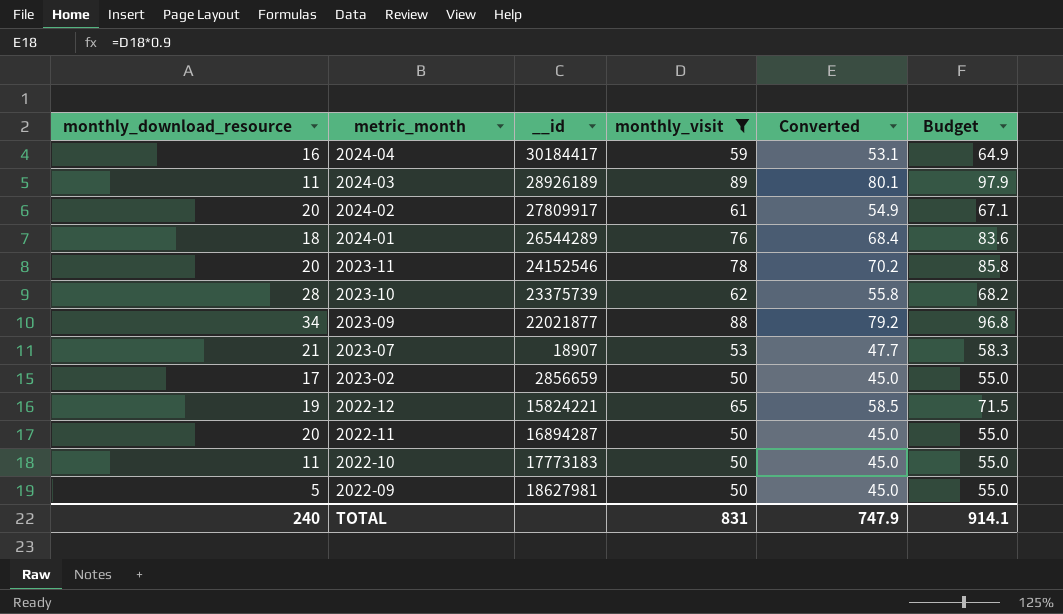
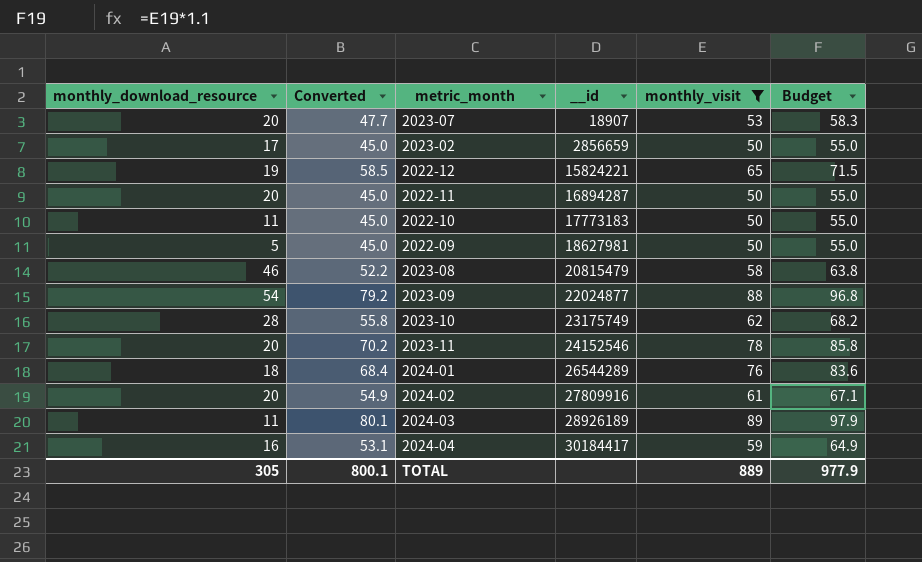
row order: metric_month descending -> __id ascending
column Converted | position: 5 -> 2
2023-07 | monthly_download_resource: 21 -> 20
row 2023-08: none -> 46 | 52.2 | 20815479 | 58 | 63.8
2023-09 | monthly_download_resource: 34 -> 54
2023-09 | __id: 22021877 -> 22024877
2023-10 | __id: 23375739 -> 23175749
2024-02 | __id: 27809917 -> 27809916
TOTAL | monthly_download_resource: 240 -> 305
TOTAL | Converted: 747.9 -> 800.1
TOTAL | monthly_visit: 831 -> 889
TOTAL | Budget: 914.1 -> 977.9

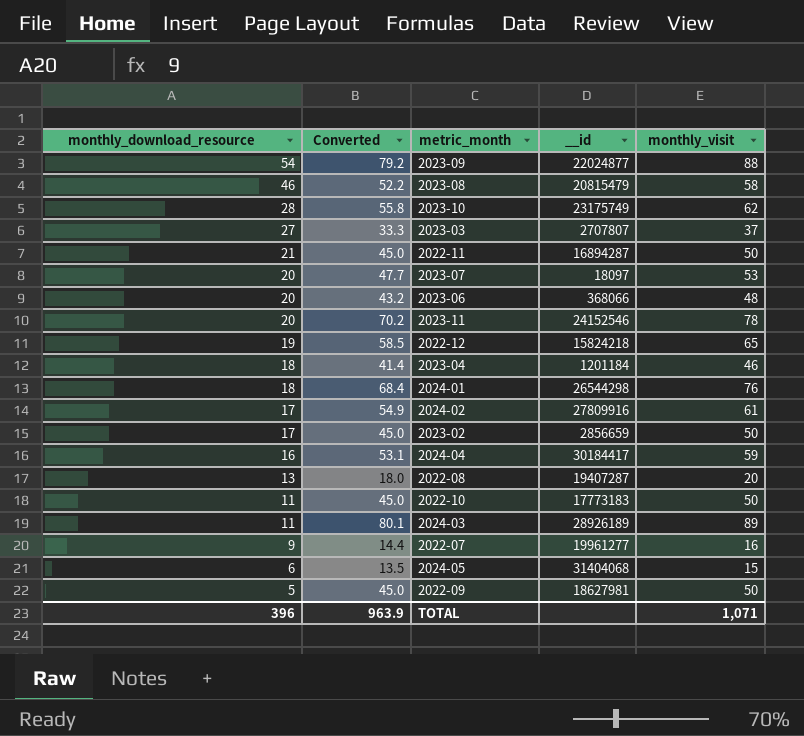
filter: monthly_visit >= 50 -> none
row order: __id ascending -> monthly_download_resource descending
column Budget | formula: [monthly_visit] * 1.1 -> none
2022-11 | monthly_download_resource: 20 -> 21
2023-07 | __id: 18907 -> 18097
2022-12 | __id: 15824221 -> 15824218
2024-01 | __id: 26544289 -> 26544298
2024-02 | monthly_download_resource: 20 -> 17
TOTAL | monthly_download_resource: 305 -> 396
TOTAL | Converted: 800.1 -> 963.9
TOTAL | monthly_visit: 889 -> 1,071

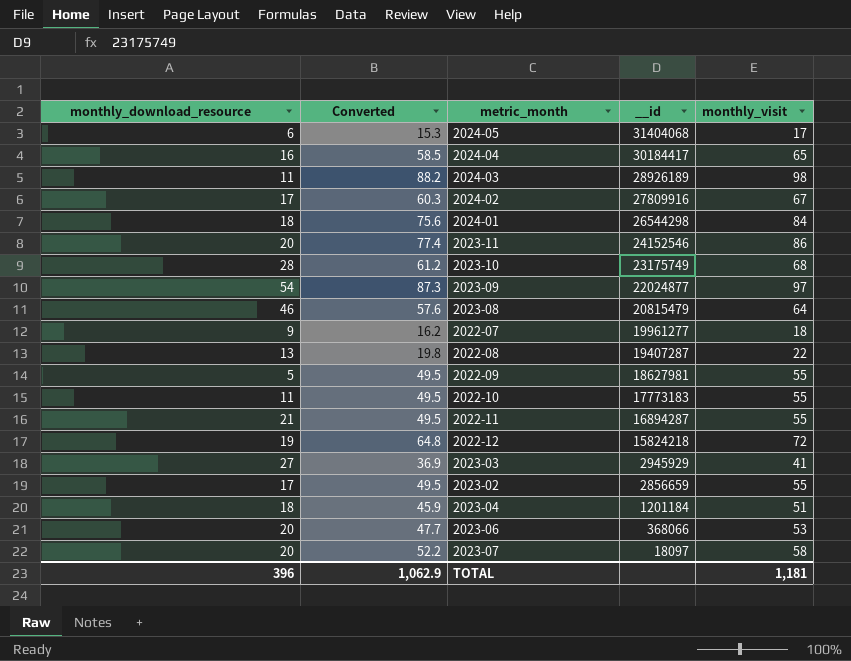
row order: monthly_download_resource descending -> __id descending
2024-05 | Converted: 13.5 -> 15.3
2024-05 | monthly_visit: 15 -> 17
2024-04 | Converted: 53.1 -> 58.5
2024-04 | monthly_visit: 59 -> 65
2024-03 | Converted: 80.1 -> 88.2
2024-03 | monthly_visit: 89 -> 98
2024-02 | Converted: 54.9 -> 60.3
2024-02 | monthly_visit: 61 -> 67
2024-01 | Converted: 68.4 -> 75.6
2024-01 | monthly_visit: 76 -> 84
2023-11 | Converted: 70.2 -> 77.4
2023-11 | monthly_visit: 78 -> 86
2023-10 | Converted: 55.8 -> 61.2
2023-10 | monthly_visit: 62 -> 68
2023-09 | Converted: 79.2 -> 87.3
2023-09 | monthly_visit: 88 -> 97
2023-08 | Converted: 52.2 -> 57.6
2023-08 | monthly_visit: 58 -> 64
2022-07 | Converted: 14.4 -> 16.2
2022-07 | monthly_visit: 16 -> 18
2022-08 | Converted: 18.0 -> 19.8
2022-08 | monthly_visit: 20 -> 22
2022-09 | Converted: 45.0 -> 49.5
2022-09 | monthly_visit: 50 -> 55
2022-10 | Converted: 45.0 -> 49.5
2022-10 | monthly_visit: 50 -> 55
2022-11 | Converted: 45.0 -> 49.5
2022-11 | monthly_visit: 50 -> 55
2022-12 | Converted: 58.5 -> 64.8
2022-12 | monthly_visit: 65 -> 72
2023-03 | Converted: 33.3 -> 36.9
2023-03 | __id: 2707807 -> 2945929
2023-03 | monthly_visit: 37 -> 41
2023-02 | Converted: 45.0 -> 49.5
2023-02 | monthly_visit: 50 -> 55
2023-04 | Converted: 41.4 -> 45.9
2023-04 | monthly_visit: 46 -> 51
2023-06 | Converted: 43.2 -> 47.7
2023-06 | monthly_visit: 48 -> 53
2023-07 | Converted: 47.7 -> 52.2
2023-07 | monthly_visit: 53 -> 58
TOTAL | Converted: 963.9 -> 1,062.9
TOTAL | monthly_visit: 1,071 -> 1,181

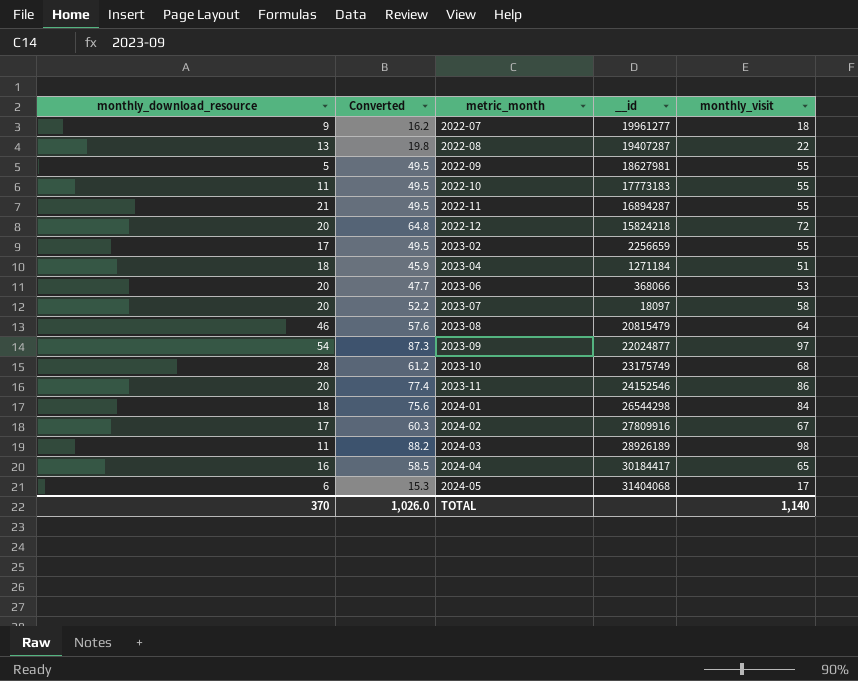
row order: __id descending -> metric_month ascending
row 2023-03: 27 | 36.9 | 2945929 | 41 -> none
2022-12 | monthly_download_resource: 19 -> 20
2023-02 | __id: 2856659 -> 2256659
2023-04 | __id: 1201184 -> 1271184
TOTAL | monthly_download_resource: 396 -> 370
TOTAL | Converted: 1,062.9 -> 1,026.0
TOTAL | monthly_visit: 1,181 -> 1,140

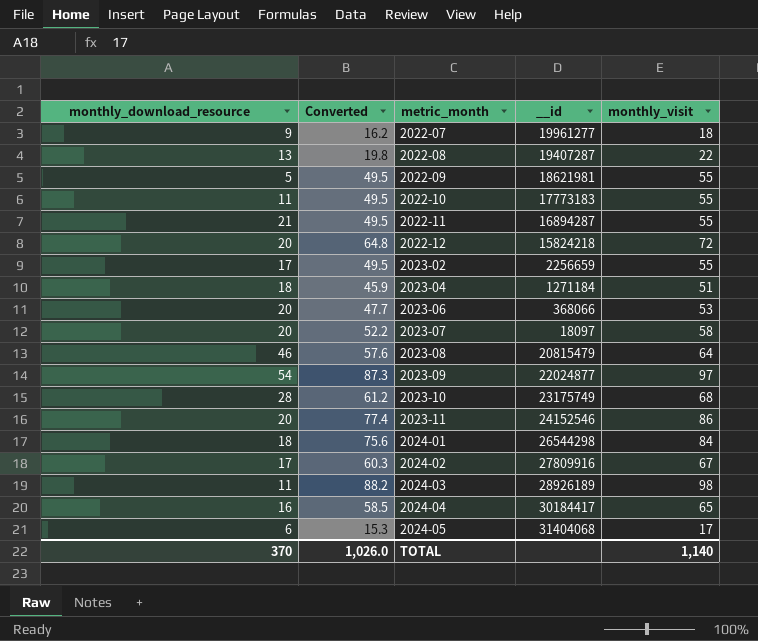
2022-09 | __id: 18627981 -> 18621981

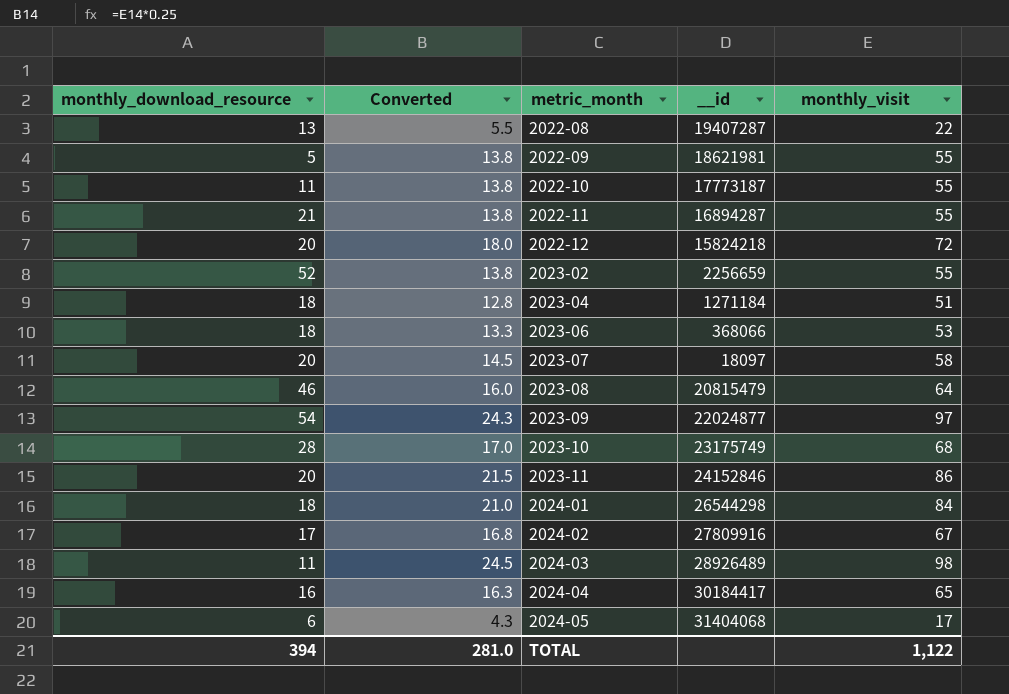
column Converted | formula: [monthly_visit] * 0.9 -> [monthly_visit] * 0.25
row 2022-07: 9 | 16.2 | 19961277 | 18 -> none
2022-10 | __id: 17773183 -> 17773187
2023-02 | monthly_download_resource: 17 -> 52
2023-06 | monthly_download_resource: 20 -> 18
2023-11 | __id: 24152546 -> 24152846
2024-03 | __id: 28926189 -> 28926489
TOTAL | monthly_download_resource: 370 -> 394
TOTAL | Converted: 1,026.0 -> 281.0
TOTAL | monthly_visit: 1,140 -> 1,122

